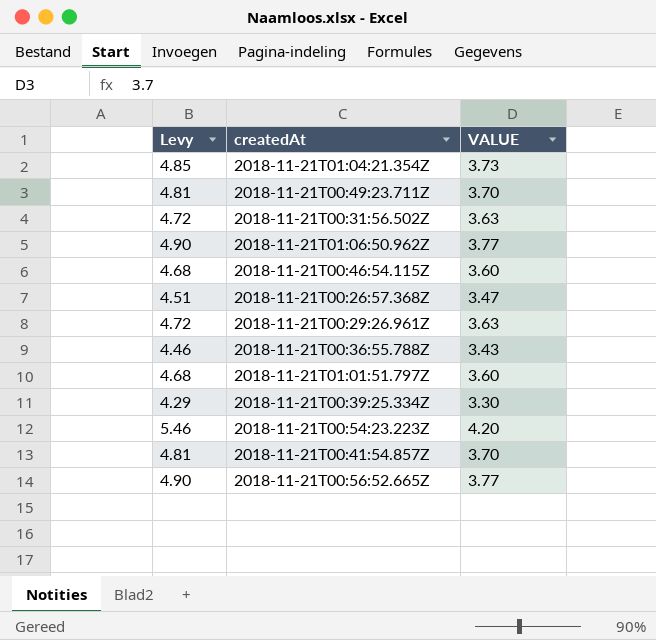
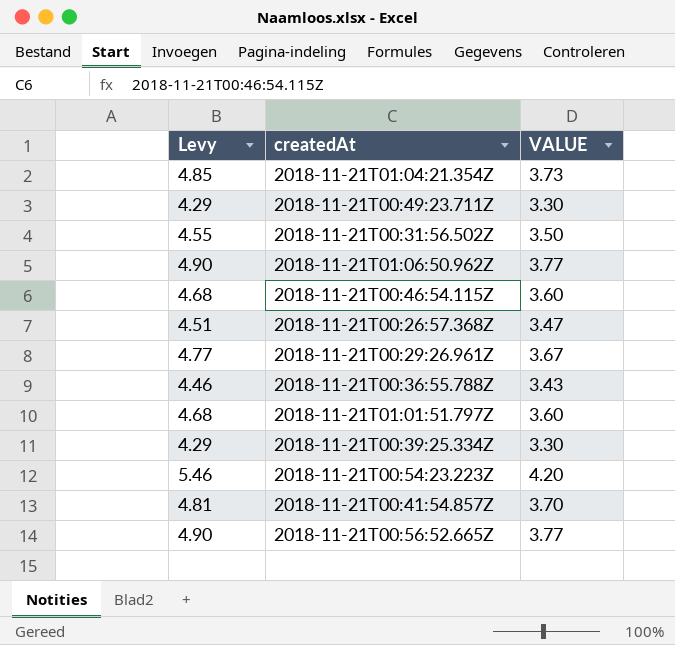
2018-11-21T00:49:23.711Z | Levy: 4.81 -> 4.29
2018-11-21T00:49:23.711Z | VALUE: 3.70 -> 3.30
2018-11-21T00:31:56.502Z | Levy: 4.72 -> 4.55
2018-11-21T00:31:56.502Z | VALUE: 3.63 -> 3.50
2018-11-21T00:29:26.961Z | Levy: 4.72 -> 4.77
2018-11-21T00:29:26.961Z | VALUE: 3.63 -> 3.67

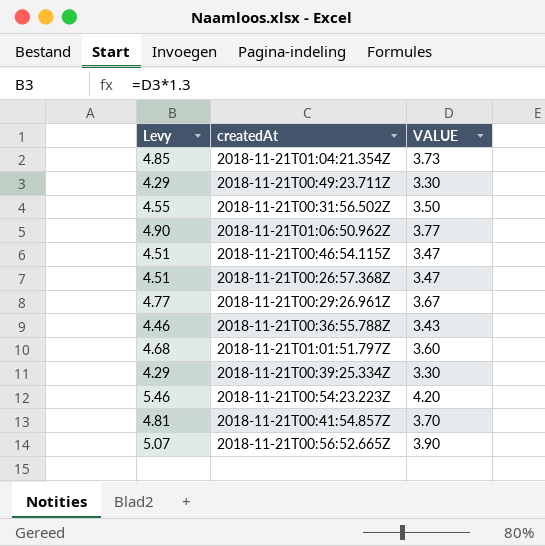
2018-11-21T00:46:54.115Z | Levy: 4.68 -> 4.51
2018-11-21T00:46:54.115Z | VALUE: 3.60 -> 3.47
2018-11-21T00:56:52.665Z | Levy: 4.90 -> 5.07
2018-11-21T00:56:52.665Z | VALUE: 3.77 -> 3.90

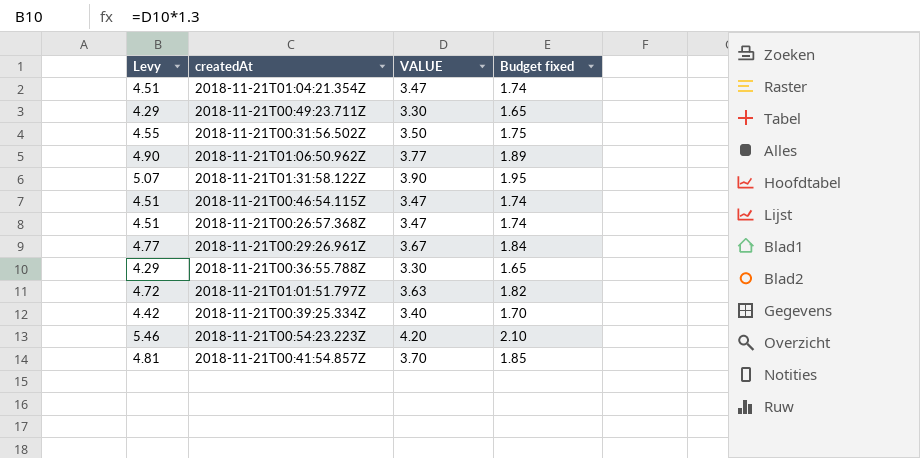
column Budget fixed | formula: none -> [VALUE] * 0.5
row 2018-11-21T00:56:52.665Z: 5.07 | 3.90 -> none
2018-11-21T01:04:21.354Z | Levy: 4.85 -> 4.51
2018-11-21T01:04:21.354Z | VALUE: 3.73 -> 3.47
row 2018-11-21T01:31:58.122Z: none -> 5.07 | 3.90 | 1.95
2018-11-21T00:36:55.788Z | Levy: 4.46 -> 4.29
2018-11-21T00:36:55.788Z | VALUE: 3.43 -> 3.30
2018-11-21T01:01:51.797Z | Levy: 4.68 -> 4.72
2018-11-21T01:01:51.797Z | VALUE: 3.60 -> 3.63
2018-11-21T00:39:25.334Z | Levy: 4.29 -> 4.42
2018-11-21T00:39:25.334Z | VALUE: 3.30 -> 3.40

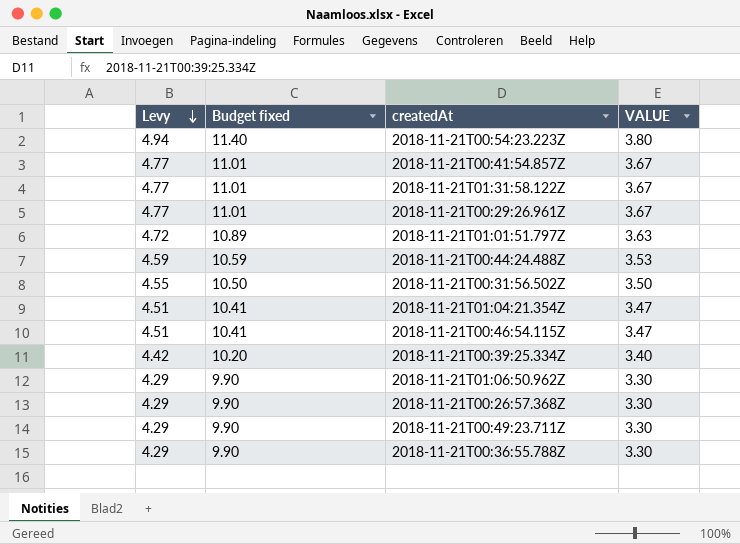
row order: none -> Levy descending
column Budget fixed | formula: [VALUE] * 0.5 -> [VALUE] * 3
column Budget fixed | position: 4 -> 2
2018-11-21T00:54:23.223Z | Levy: 5.46 -> 4.94
2018-11-21T00:54:23.223Z | VALUE: 4.20 -> 3.80
2018-11-21T00:41:54.857Z | Levy: 4.81 -> 4.77
2018-11-21T00:41:54.857Z | VALUE: 3.70 -> 3.67
2018-11-21T01:31:58.122Z | Levy: 5.07 -> 4.77
2018-11-21T01:31:58.122Z | VALUE: 3.90 -> 3.67
row 2018-11-21T00:44:24.488Z: none -> 4.59 | 10.59 | 3.53
2018-11-21T01:06:50.962Z | Levy: 4.90 -> 4.29
2018-11-21T01:06:50.962Z | VALUE: 3.77 -> 3.30
2018-11-21T00:26:57.368Z | Levy: 4.51 -> 4.29
2018-11-21T00:26:57.368Z | VALUE: 3.47 -> 3.30

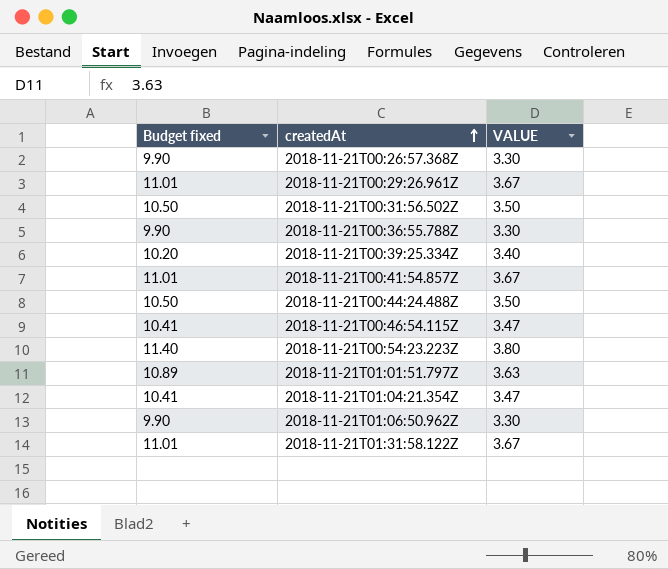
row order: Levy descending -> createdAt ascending
column Levy | formula: [VALUE] * 1.3 -> none
row 2018-11-21T00:49:23.711Z: 4.29 | 9.90 | 3.30 -> none
2018-11-21T00:44:24.488Z | Budget fixed: 10.59 -> 10.50
2018-11-21T00:44:24.488Z | VALUE: 3.53 -> 3.50

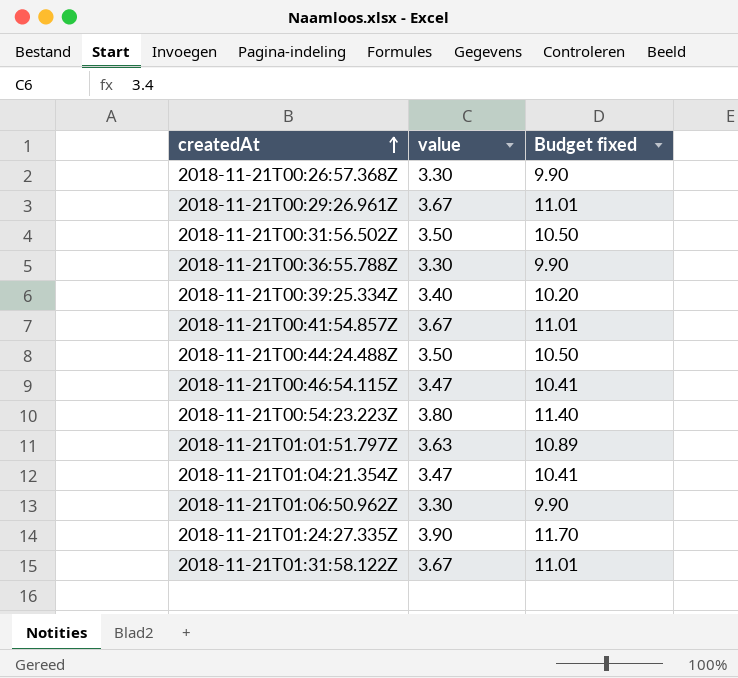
column name: VALUE -> value
column Budget fixed | position: 1 -> 3
row 2018-11-21T01:24:27.335Z: none -> 3.90 | 11.70

